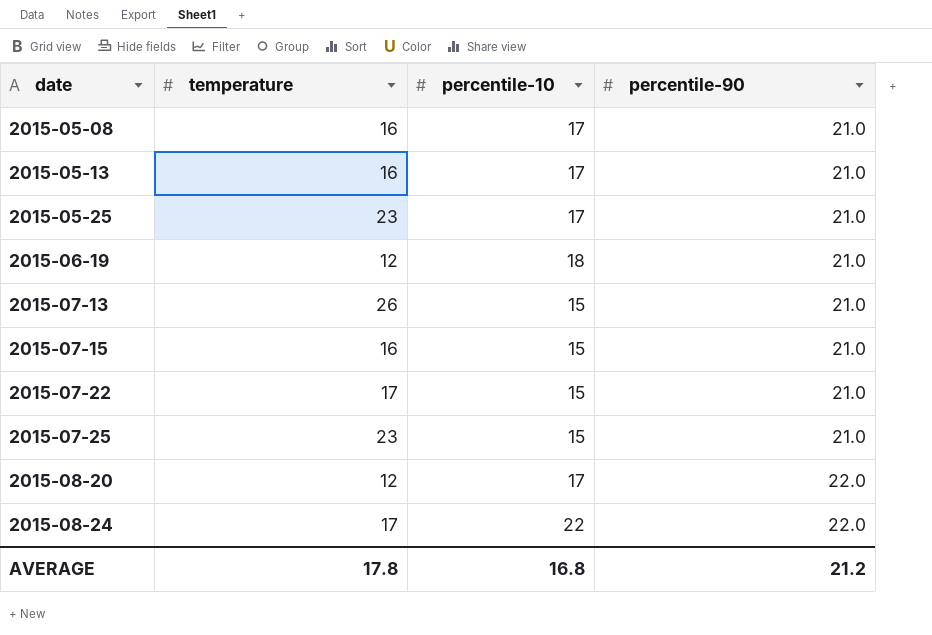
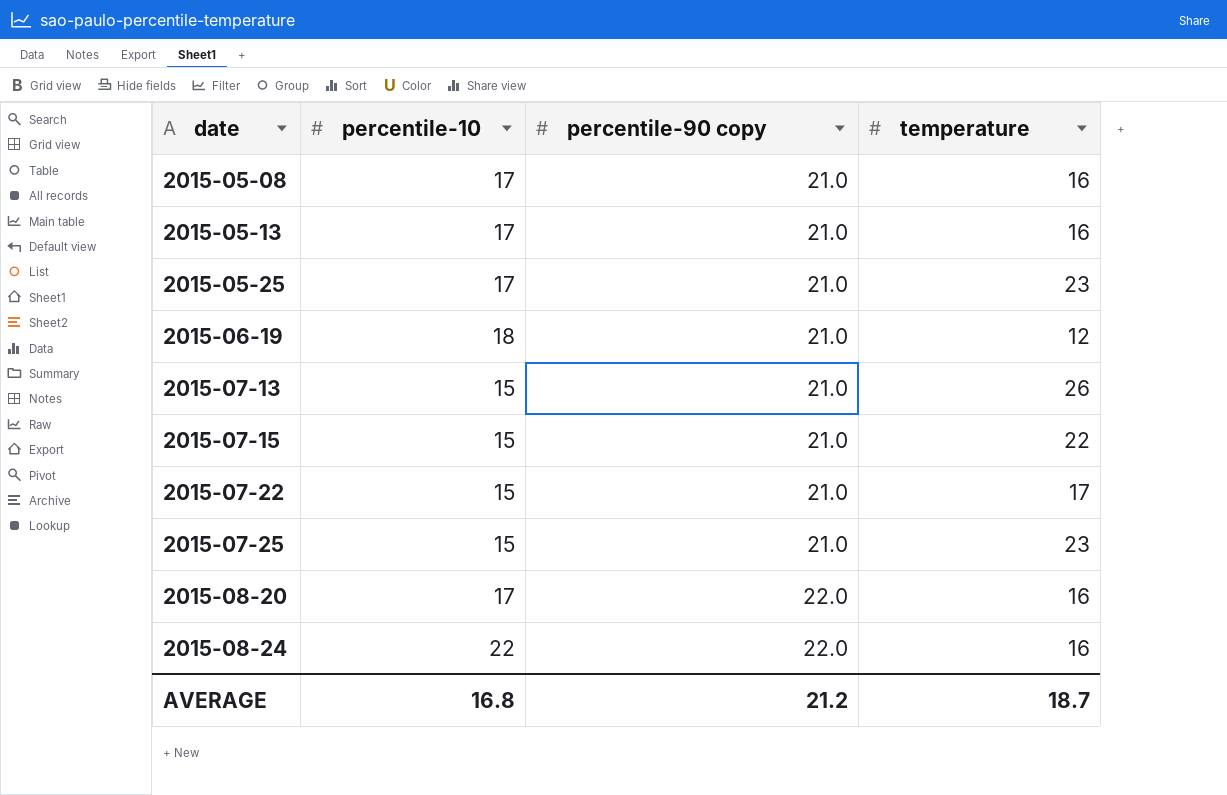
column name: percentile-90 -> percentile-90 copy
column temperature | position: 2 -> 4
2015-07-15 | temperature: 16 -> 22
2015-08-20 | temperature: 12 -> 16
2015-08-24 | temperature: 17 -> 16
AVERAGE | temperature: 17.8 -> 18.7

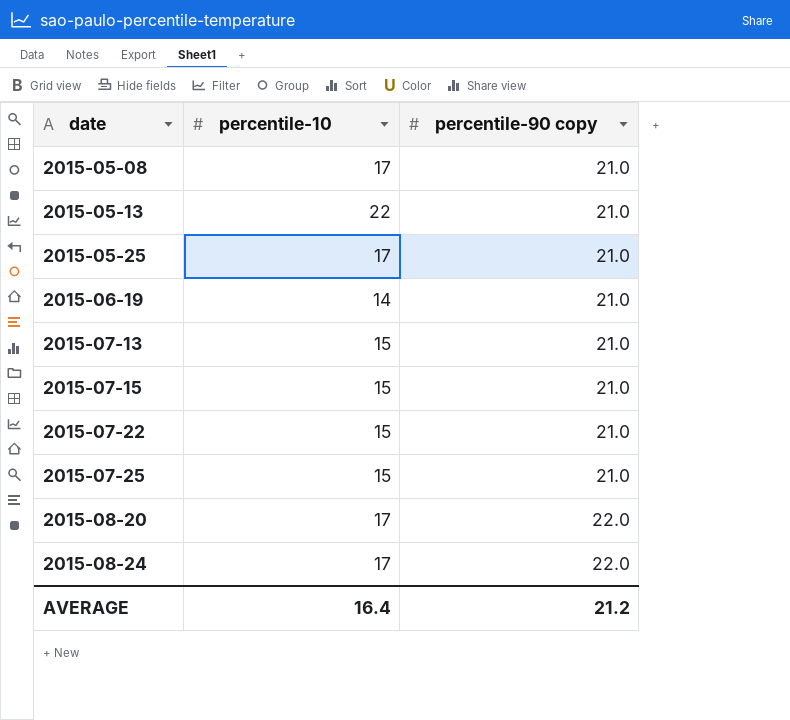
column temperature | position: 4 -> none
2015-05-13 | percentile-10: 17 -> 22
2015-06-19 | percentile-10: 18 -> 14
2015-08-24 | percentile-10: 22 -> 17
AVERAGE | percentile-10: 16.8 -> 16.4

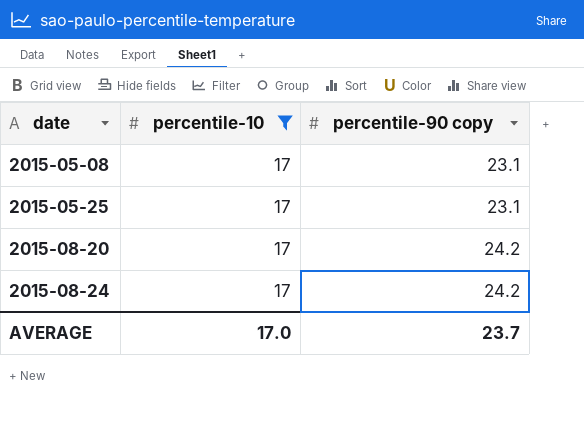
filter: none -> percentile-10 = 17
2015-05-08 | percentile-90 copy: 21.0 -> 23.1
2015-05-25 | percentile-90 copy: 21.0 -> 23.1
2015-08-20 | percentile-90 copy: 22.0 -> 24.2
2015-08-24 | percentile-90 copy: 22.0 -> 24.2
AVERAGE | percentile-10: 16.4 -> 17.0
AVERAGE | percentile-90 copy: 21.2 -> 23.7

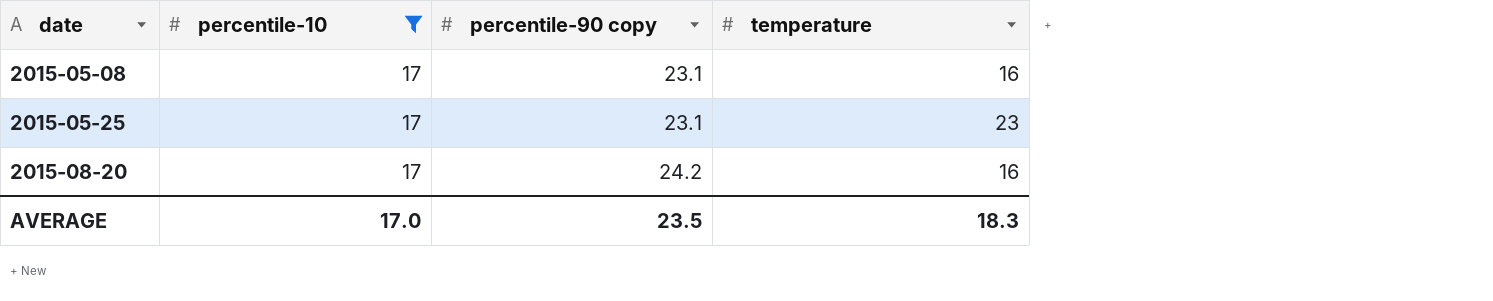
column temperature | position: none -> 4
row 2015-08-24: 17 | 24.2 -> none
AVERAGE | percentile-90 copy: 23.7 -> 23.5

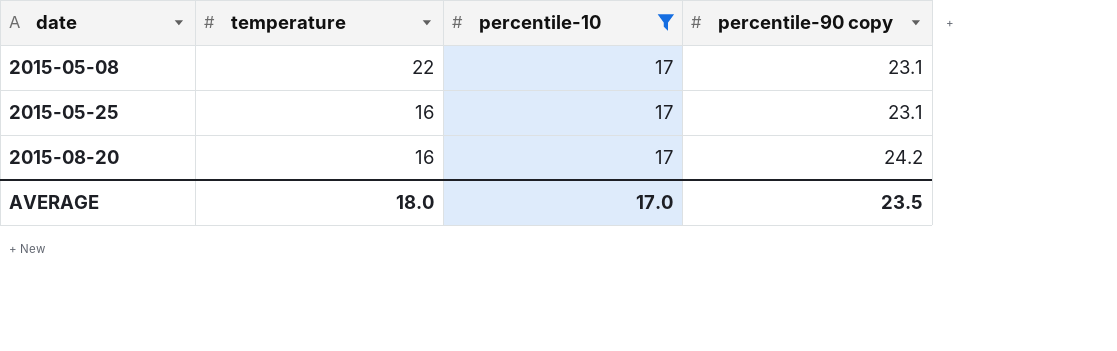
column temperature | position: 4 -> 2
2015-05-08 | temperature: 16 -> 22
2015-05-25 | temperature: 23 -> 16
AVERAGE | temperature: 18.3 -> 18.0

